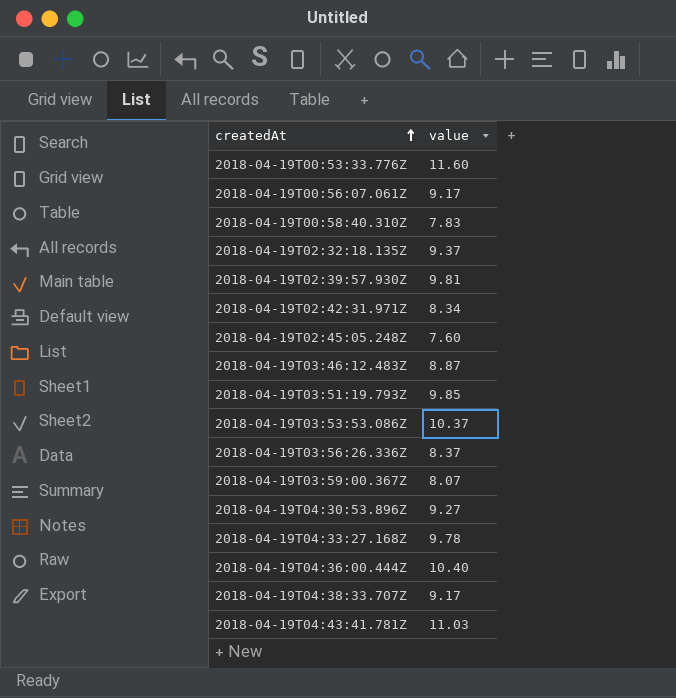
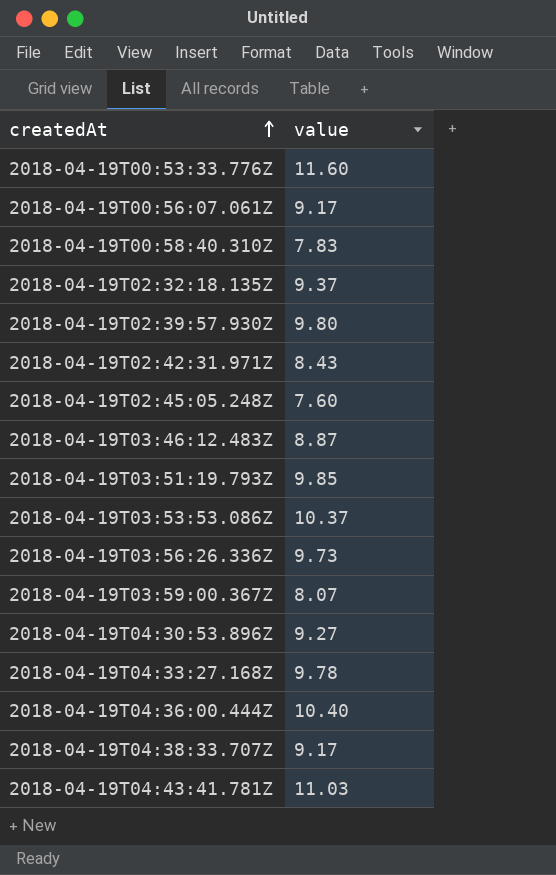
2018-04-19T02:39:57.930Z | value: 9.81 -> 9.80
2018-04-19T02:42:31.971Z | value: 8.34 -> 8.43
2018-04-19T03:56:26.336Z | value: 8.37 -> 9.73

